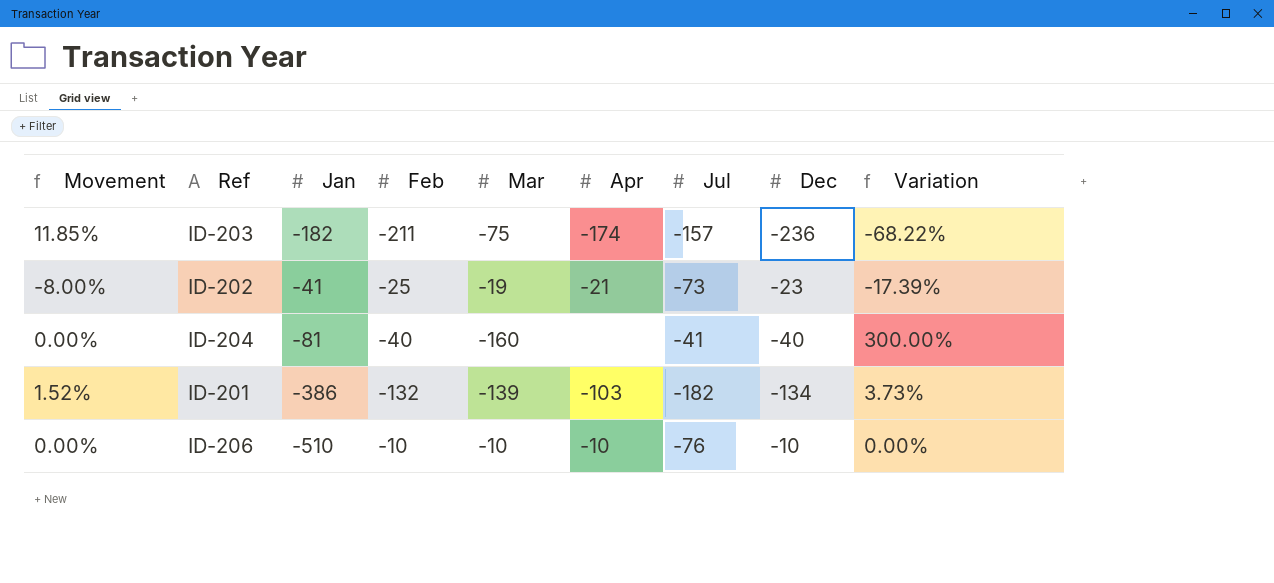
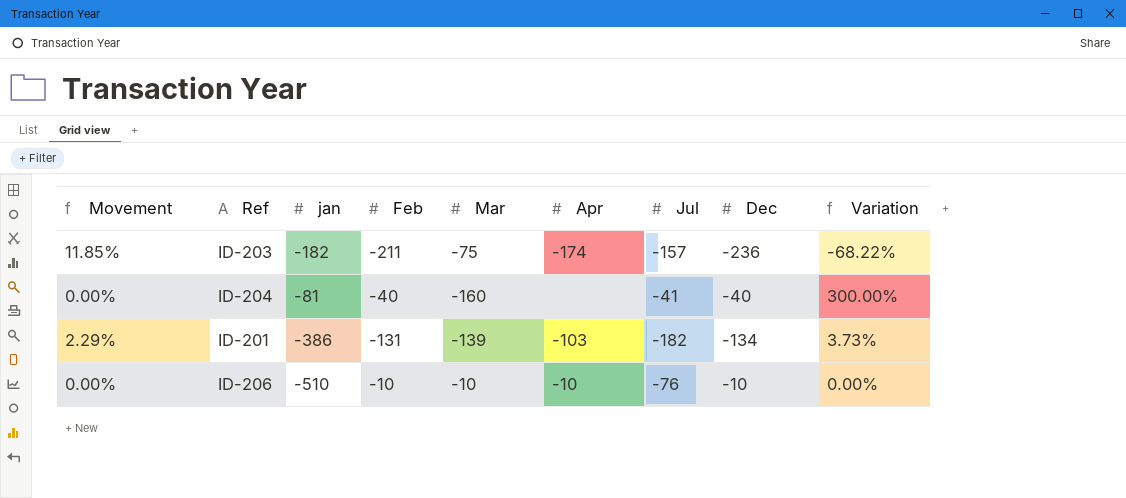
column name: Jan -> jan
row ID-202: -8.00% | -41 | -25 | -19 | -21 | -73 | -23 | -17.39% -> none
ID-201 | Movement: 1.52% -> 2.29%
ID-201 | Feb: -132 -> -131

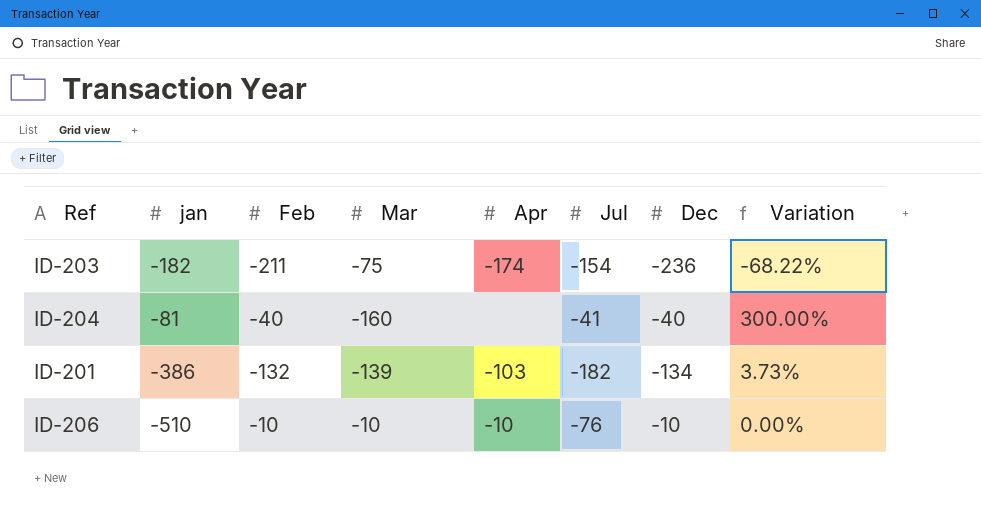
column Movement | formula: ([Dec] - [Feb]) / [Feb] -> none
ID-203 | Jul: -157 -> -154
ID-201 | Feb: -131 -> -132

